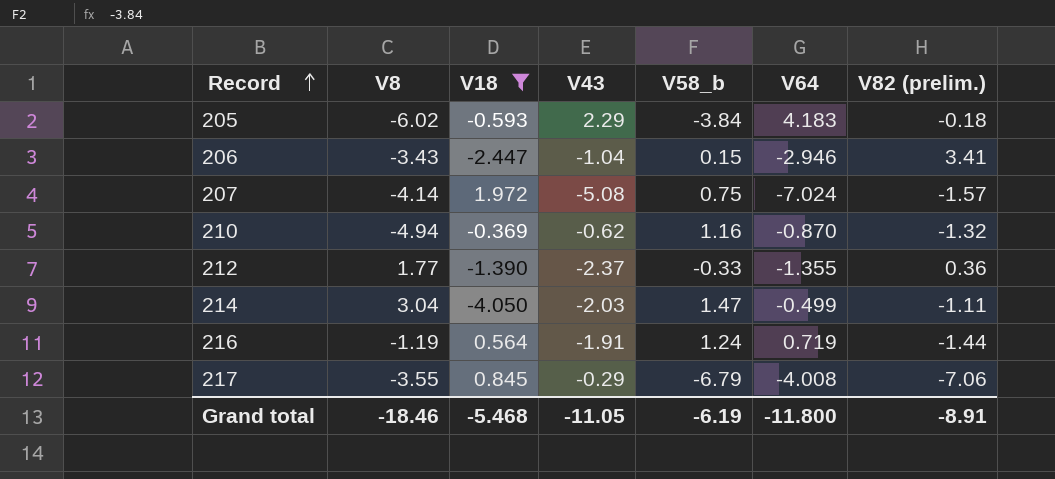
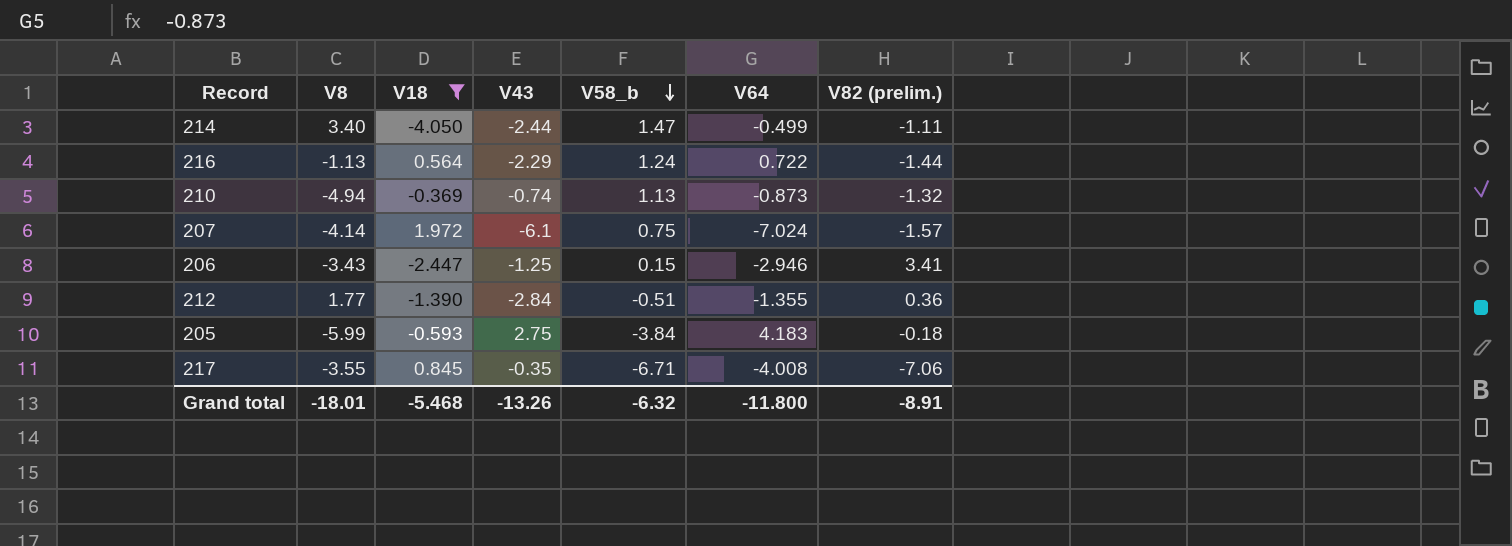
row order: Record ascending -> V58_b descending
214 | V8: 3.04 -> 3.40
214 | V43: -2.03 -> -2.44
216 | V8: -1.19 -> -1.13
216 | V43: -1.91 -> -2.29
216 | V64: 0.719 -> 0.722
210 | V43: -0.62 -> -0.74
210 | V58_b: 1.16 -> 1.13
210 | V64: -0.870 -> -0.873
207 | V43: -5.08 -> -6.1
206 | V43: -1.04 -> -1.25
212 | V43: -2.37 -> -2.84
212 | V58_b: -0.33 -> -0.51
205 | V8: -6.02 -> -5.99
205 | V43: 2.29 -> 2.75
217 | V43: -0.29 -> -0.35
217 | V58_b: -6.79 -> -6.71
Grand total | V8: -18.46 -> -18.01
Grand total | V43: -11.05 -> -13.26
Grand total | V58_b: -6.19 -> -6.32

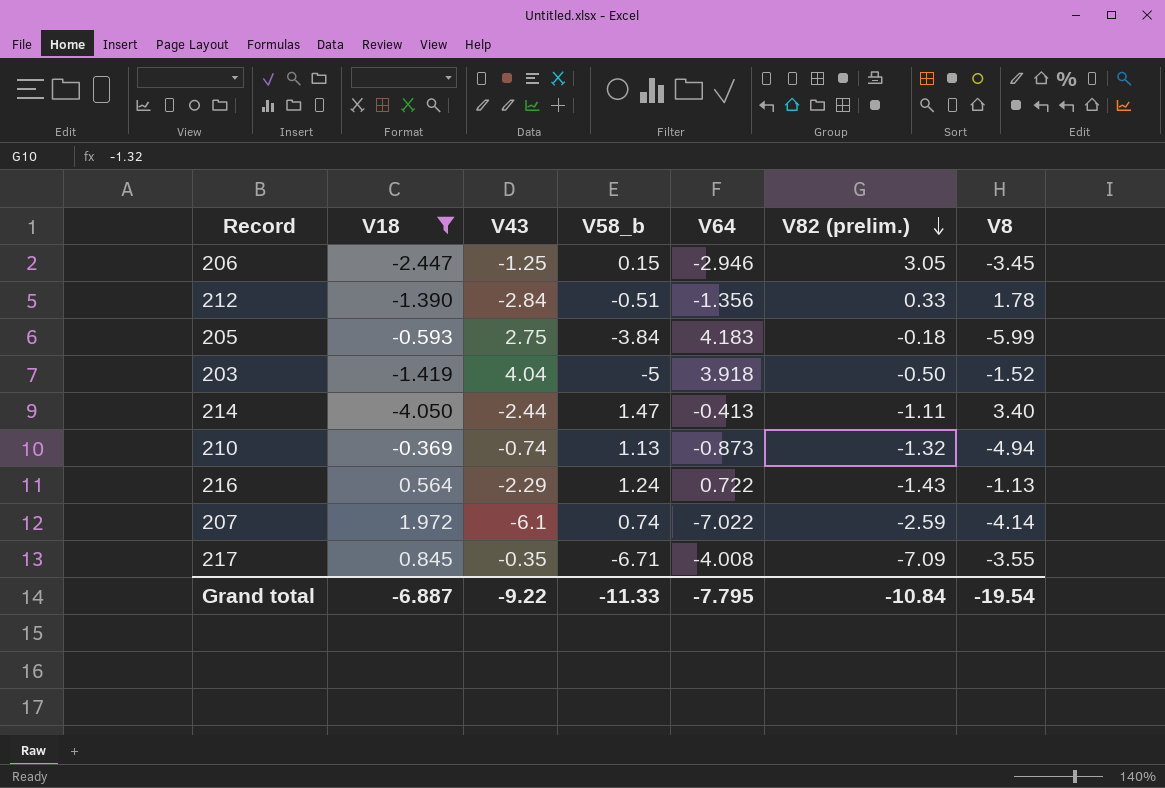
row order: V58_b descending -> V82 (prelim.) descending
column V8 | position: 2 -> 7
206 | V82 (prelim.): 3.41 -> 3.05
206 | V8: -3.43 -> -3.45
212 | V64: -1.355 -> -1.356
212 | V82 (prelim.): 0.36 -> 0.33
212 | V8: 1.77 -> 1.78
row 203: none -> -1.419 | 4.04 | -5 | 3.918 | -0.50 | -1.52
214 | V64: -0.499 -> -0.413
216 | V82 (prelim.): -1.44 -> -1.43
207 | V58_b: 0.75 -> 0.74
207 | V64: -7.024 -> -7.022
207 | V82 (prelim.): -1.57 -> -2.59
217 | V82 (prelim.): -7.06 -> -7.09
Grand total | V18: -5.468 -> -6.887
Grand total | V43: -13.26 -> -9.22
Grand total | V58_b: -6.32 -> -11.33
Grand total | V64: -11.800 -> -7.795
Grand total | V82 (prelim.): -8.91 -> -10.84
Grand total | V8: -18.01 -> -19.54

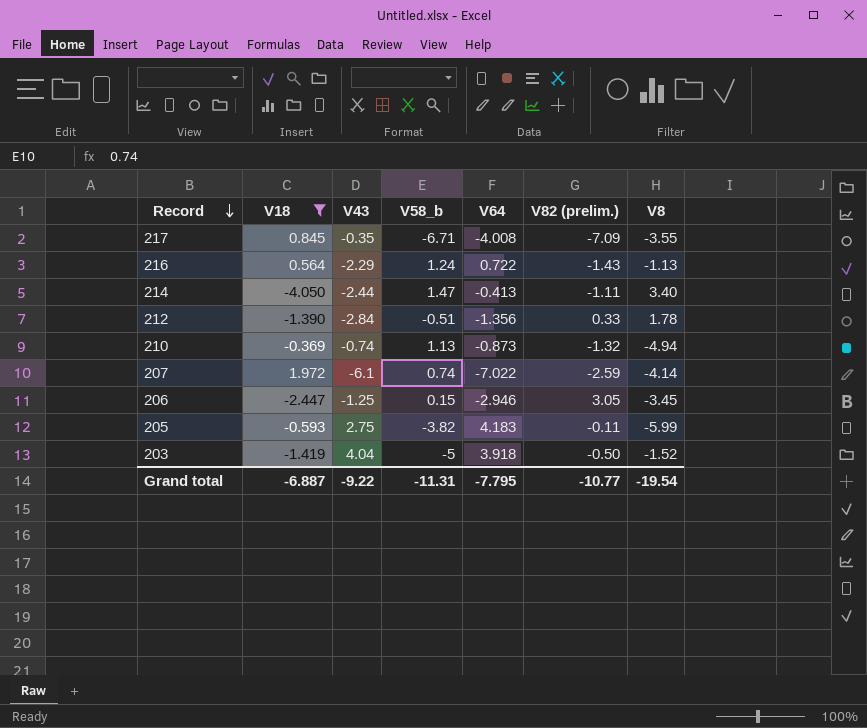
row order: V82 (prelim.) descending -> Record descending
205 | V58_b: -3.84 -> -3.82
205 | V82 (prelim.): -0.18 -> -0.11
Grand total | V58_b: -11.33 -> -11.31
Grand total | V82 (prelim.): -10.84 -> -10.77

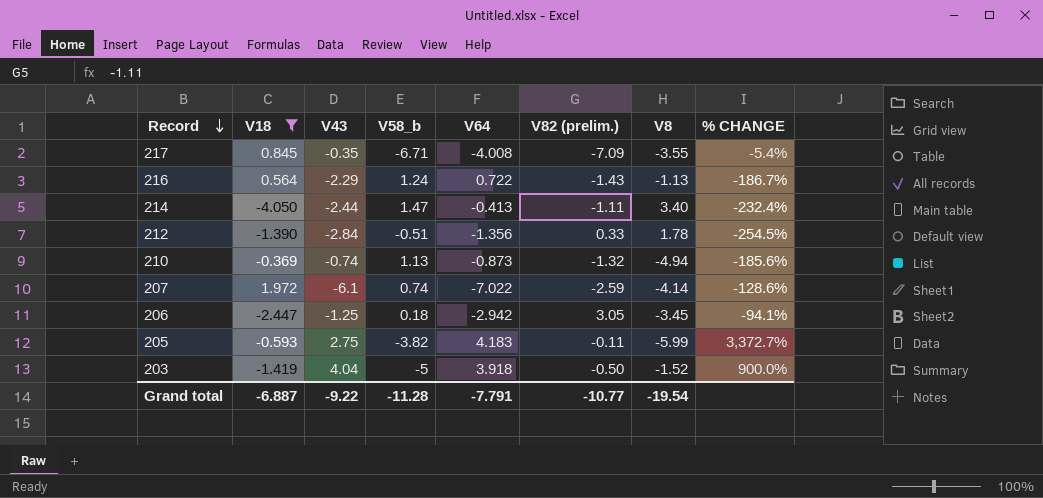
column % CHANGE | formula: none -> ([V58_b] - [V82 (prelim.)]) / [V82 (prelim.)]
206 | V58_b: 0.15 -> 0.18
206 | V64: -2.946 -> -2.942
Grand total | V58_b: -11.31 -> -11.28
Grand total | V64: -7.795 -> -7.791

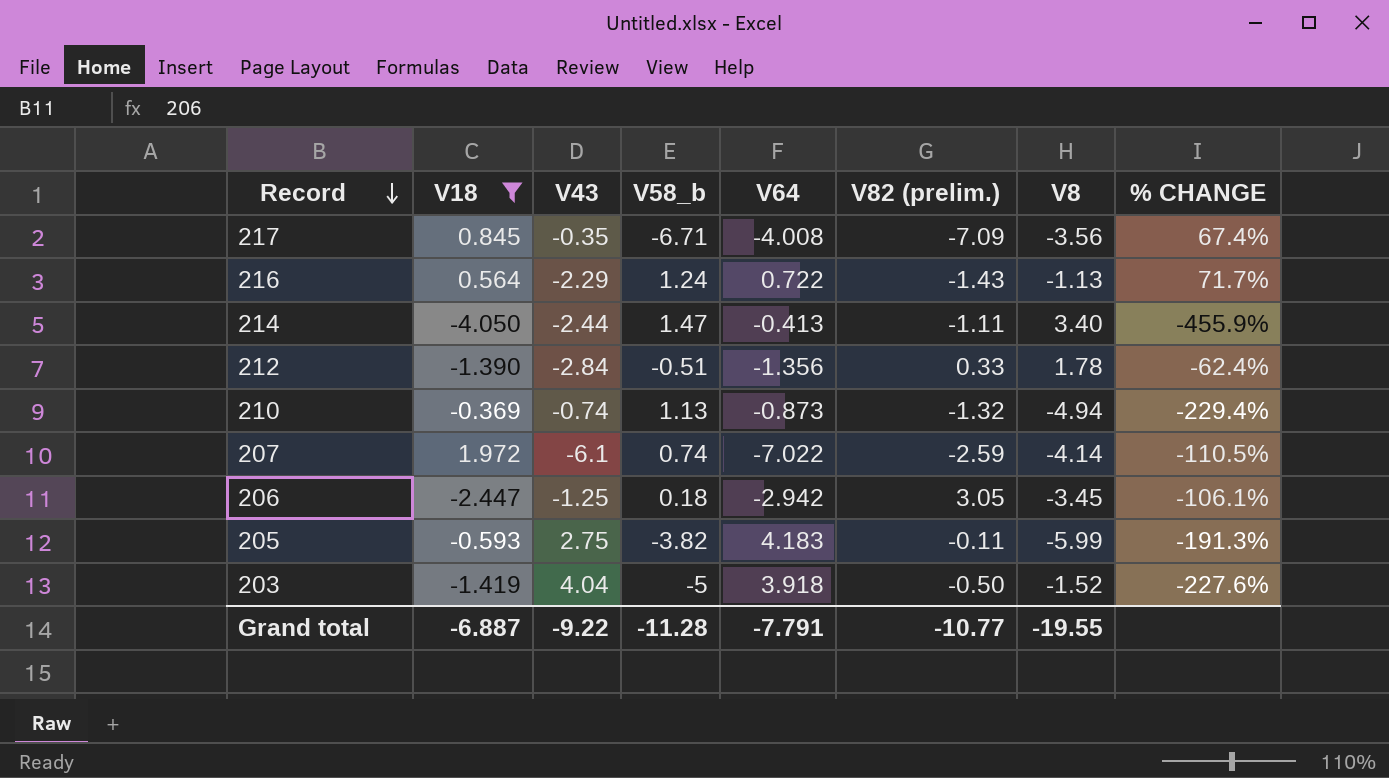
column % CHANGE | formula: ([V58_b] - [V82 (prelim.)]) / [V82 (prelim.)] -> ([V58_b] - [V64]) / [V64]
217 | V8: -3.55 -> -3.56
Grand total | V8: -19.54 -> -19.55

